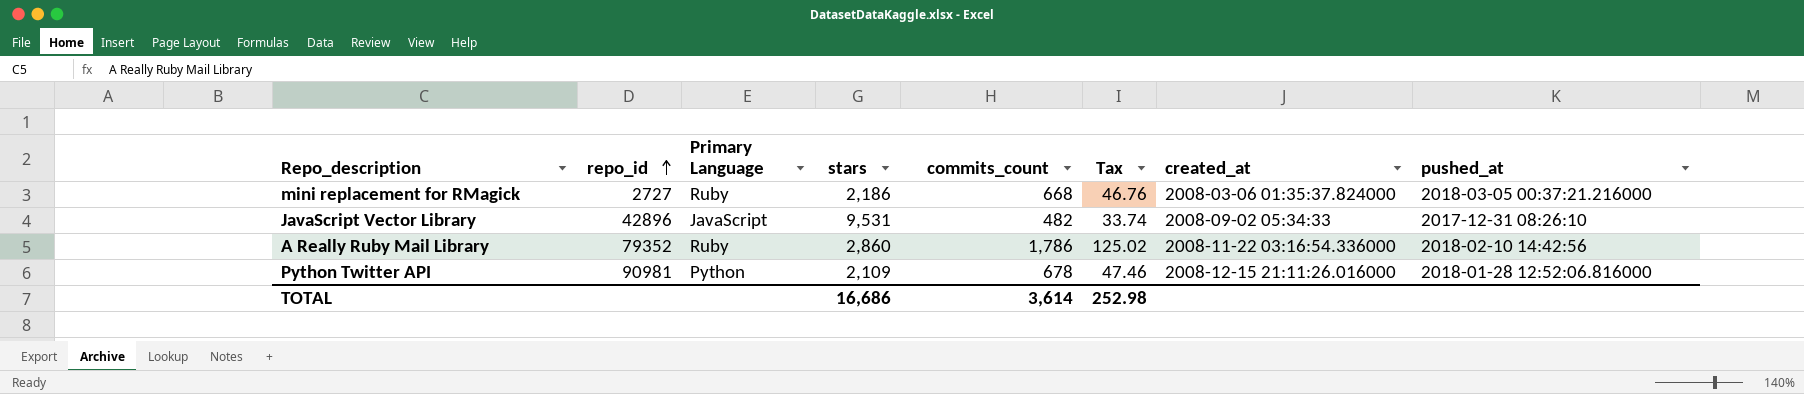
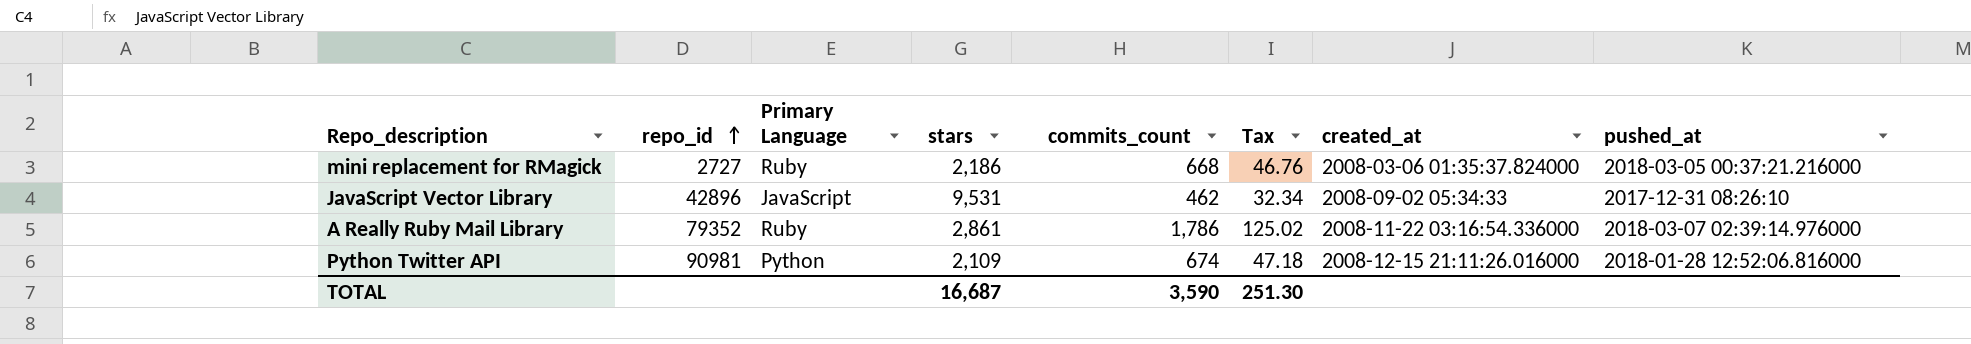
JavaScript Vector Library | commits_count: 482 -> 462
JavaScript Vector Library | Tax: 33.74 -> 32.34
A Really Ruby Mail Library | stars: 2,860 -> 2,861
A Really Ruby Mail Library | pushed_at: 2018-02-10 14:42:56 -> 2018-03-07 02:39:14.976000
Python Twitter API | commits_count: 678 -> 674
Python Twitter API | Tax: 47.46 -> 47.18
TOTAL | stars: 16,686 -> 16,687
TOTAL | commits_count: 3,614 -> 3,590
TOTAL | Tax: 252.98 -> 251.30

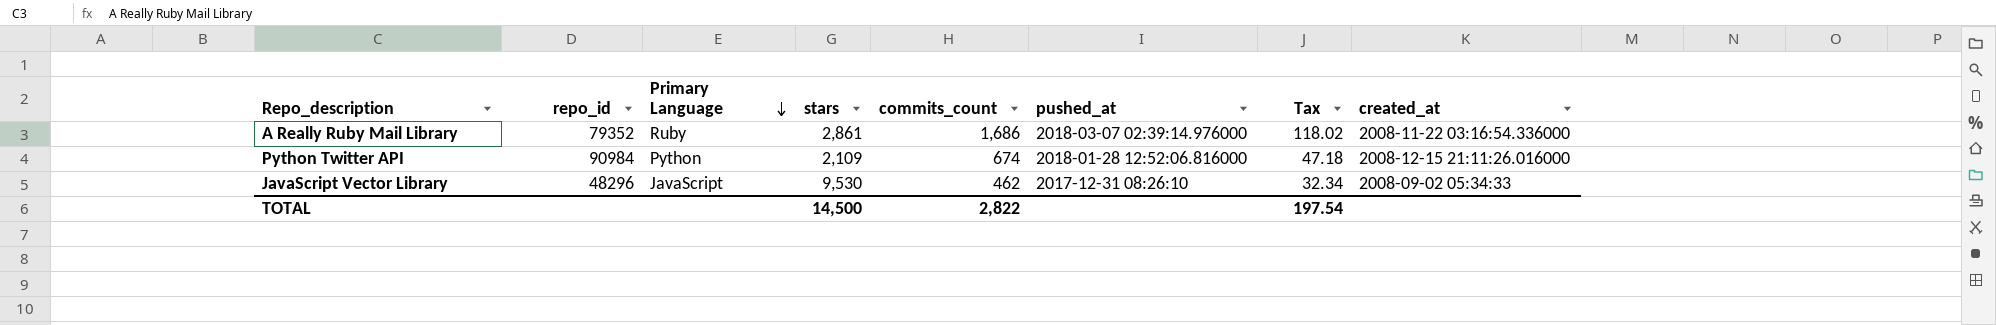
row order: repo_id ascending -> Primary Language descending
column pushed_at | position: 8 -> 6
row mini replacement for RMagick: 2727 | Ruby | 2,186 | 668 | 46.76 | 2008-03-06 01:35:37.824000 | 2018-03-05 00:37:21.216000 -> none
A Really Ruby Mail Library | commits_count: 1,786 -> 1,686
A Really Ruby Mail Library | Tax: 125.02 -> 118.02
Python Twitter API | repo_id: 90981 -> 90984
JavaScript Vector Library | repo_id: 42896 -> 48296
JavaScript Vector Library | stars: 9,531 -> 9,530
TOTAL | stars: 16,687 -> 14,500
TOTAL | commits_count: 3,590 -> 2,822
TOTAL | Tax: 251.30 -> 197.54

